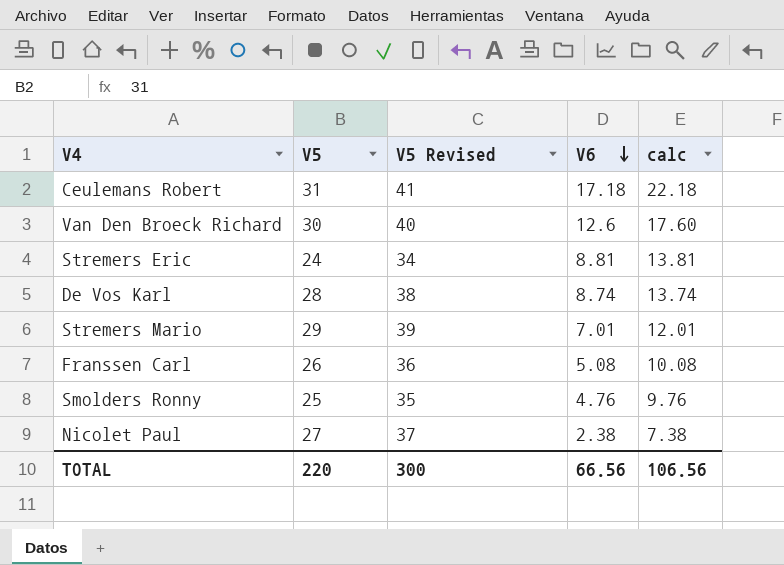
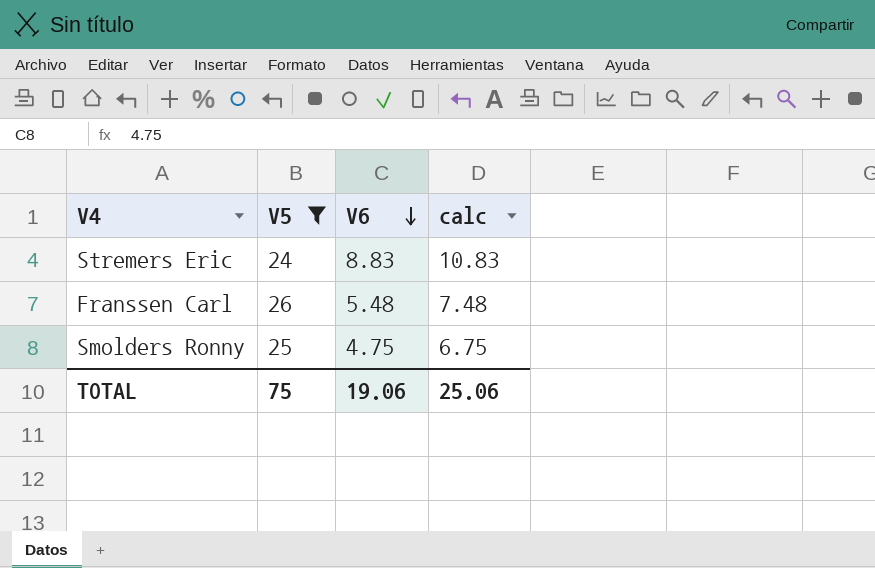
filter: none -> V5 <= 26
column V5 Revised | formula: [V5] + 10 -> none
column calc | formula: [V6] + 5 -> [V6] + 2
Stremers Eric | V6: 8.81 -> 8.83
Franssen Carl | V6: 5.08 -> 5.48
Smolders Ronny | V6: 4.76 -> 4.75
TOTAL | V5: 220 -> 75
TOTAL | V6: 66.56 -> 19.06
TOTAL | calc: 106.56 -> 25.06

